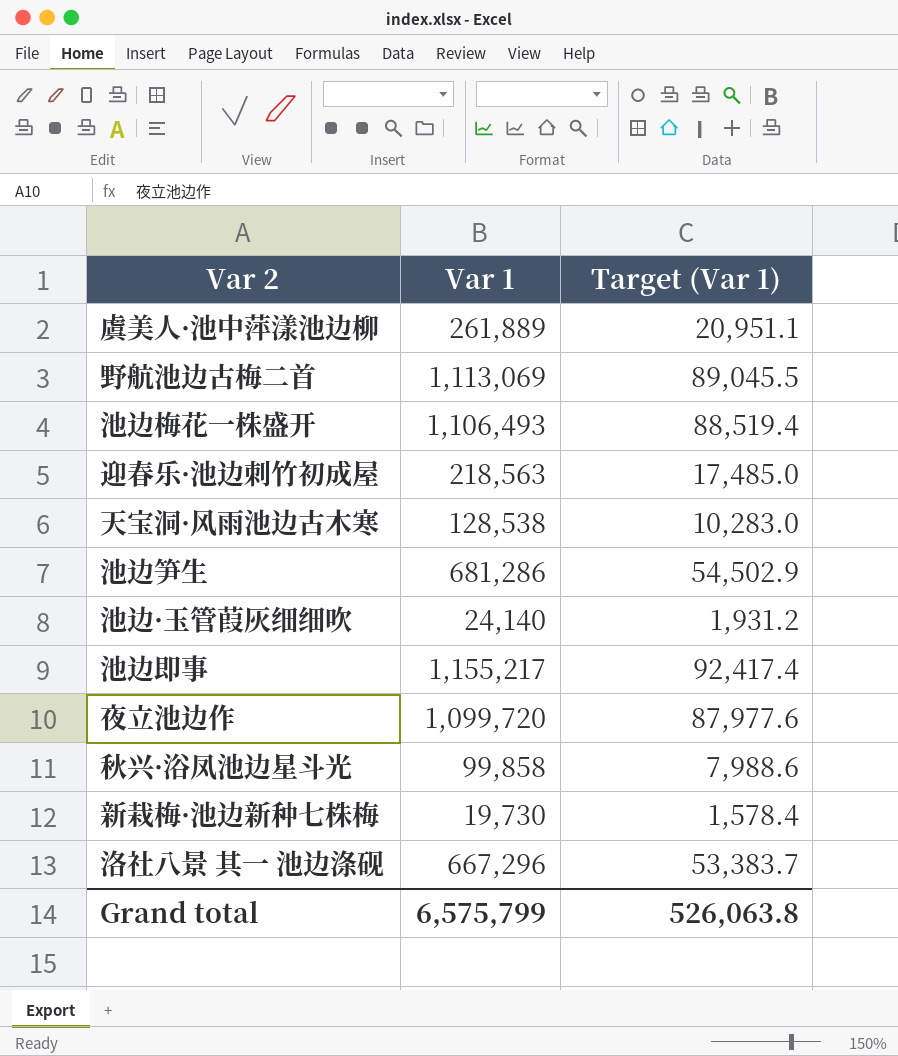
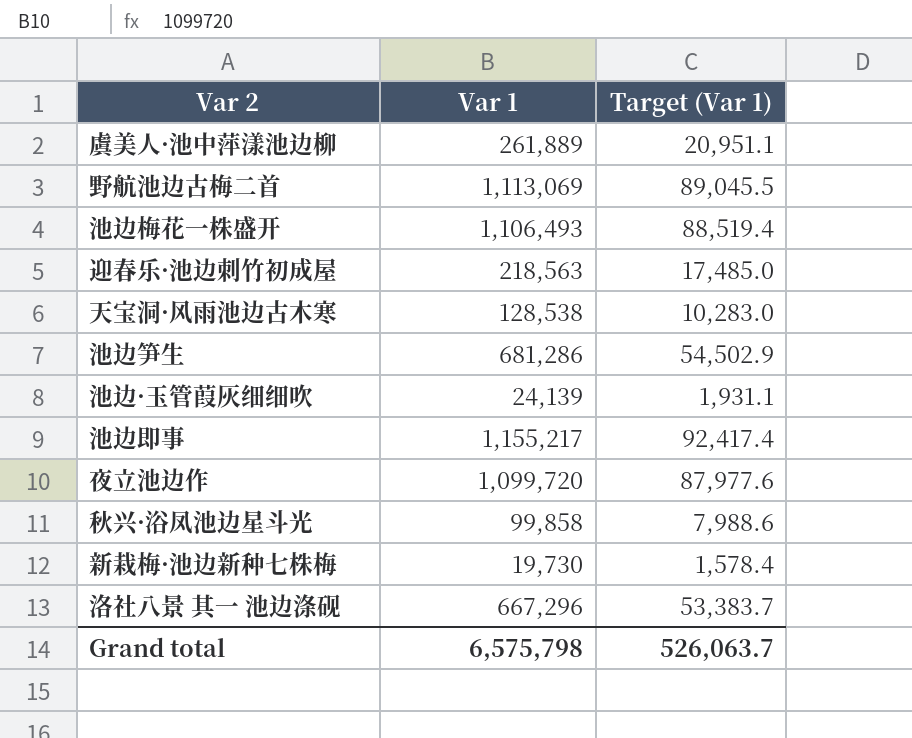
池边·玉管葭灰细细吹 | Var 1: 24,140 -> 24,139
池边·玉管葭灰细细吹 | Target (Var 1): 1,931.2 -> 1,931.1
Grand total | Var 1: 6,575,799 -> 6,575,798
Grand total | Target (Var 1): 526,063.8 -> 526,063.7

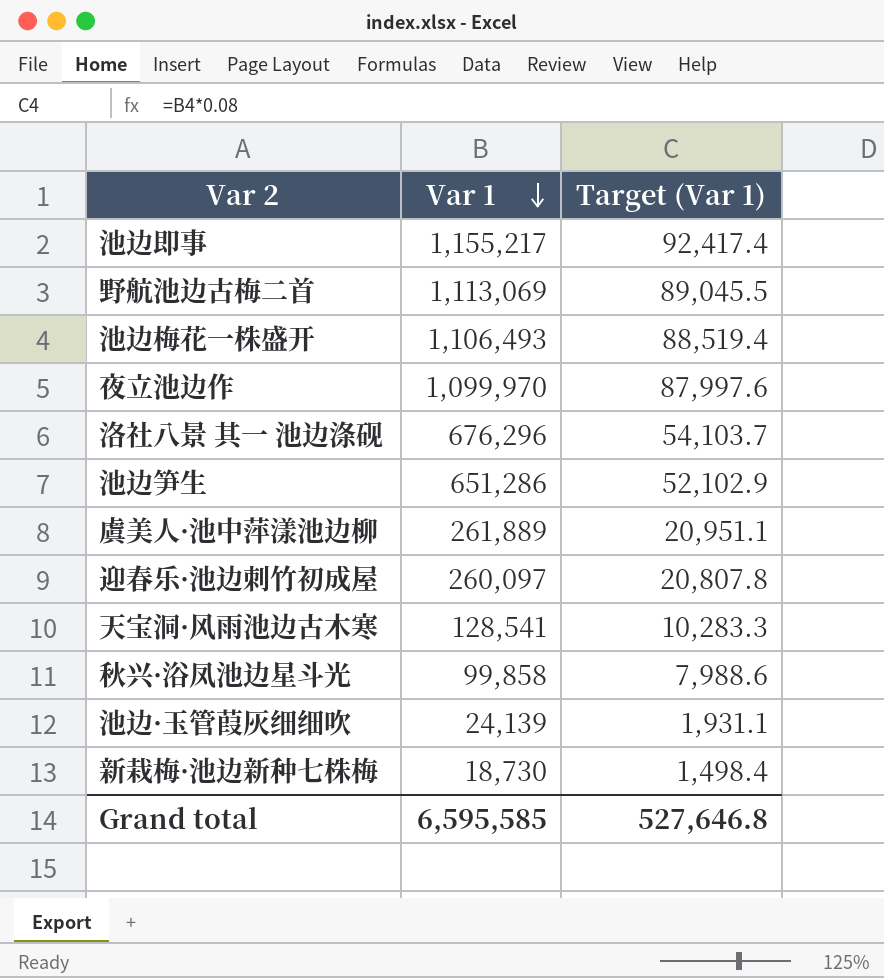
row order: none -> Var 1 descending
夜立池边作 | Var 1: 1,099,720 -> 1,099,970
夜立池边作 | Target (Var 1): 87,977.6 -> 87,997.6
洛社八景 其一 池边涤砚 | Var 1: 667,296 -> 676,296
洛社八景 其一 池边涤砚 | Target (Var 1): 53,383.7 -> 54,103.7
池边笋生 | Var 1: 681,286 -> 651,286
池边笋生 | Target (Var 1): 54,502.9 -> 52,102.9
迎春乐·池边刺竹初成屋 | Var 1: 218,563 -> 260,097
迎春乐·池边刺竹初成屋 | Target (Var 1): 17,485.0 -> 20,807.8
天宝洞·风雨池边古木寒 | Var 1: 128,538 -> 128,541
天宝洞·风雨池边古木寒 | Target (Var 1): 10,283.0 -> 10,283.3
新栽梅·池边新种七株梅 | Var 1: 19,730 -> 18,730
新栽梅·池边新种七株梅 | Target (Var 1): 1,578.4 -> 1,498.4
Grand total | Var 1: 6,575,798 -> 6,595,585
Grand total | Target (Var 1): 526,063.7 -> 527,646.8

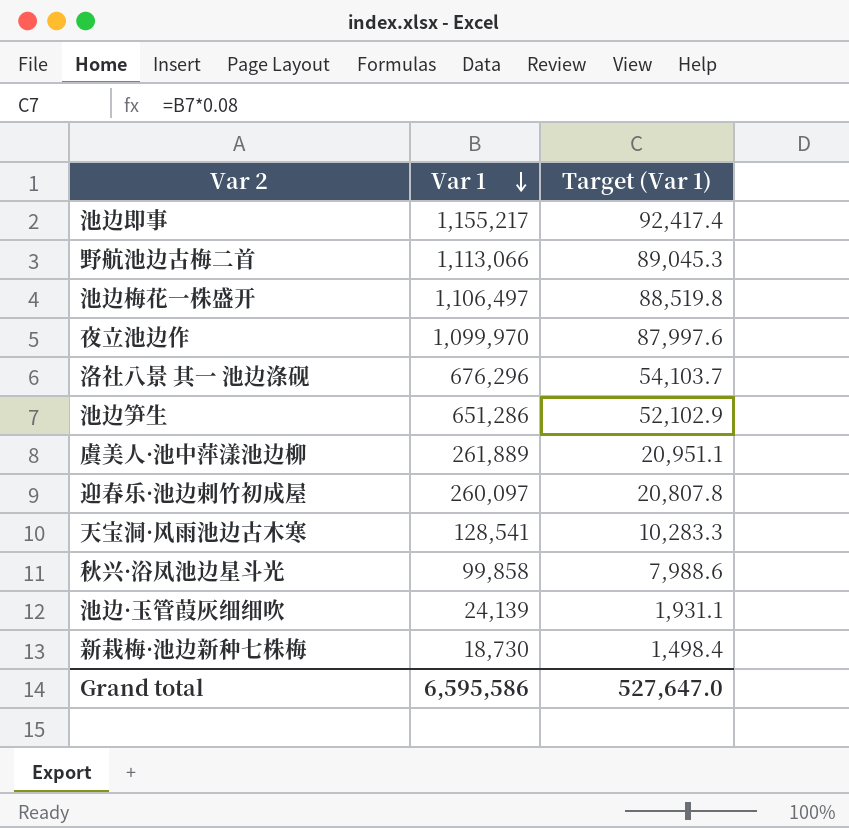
野航池边古梅二首 | Var 1: 1,113,069 -> 1,113,066
野航池边古梅二首 | Target (Var 1): 89,045.5 -> 89,045.3
池边梅花一株盛开 | Var 1: 1,106,493 -> 1,106,497
池边梅花一株盛开 | Target (Var 1): 88,519.4 -> 88,519.8
Grand total | Var 1: 6,595,585 -> 6,595,586
Grand total | Target (Var 1): 527,646.8 -> 527,647.0

